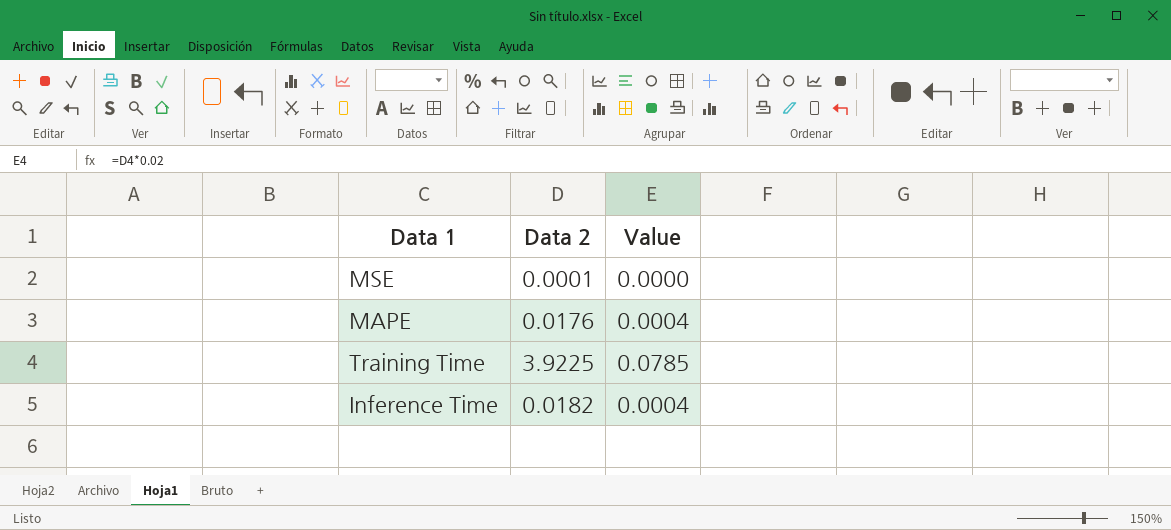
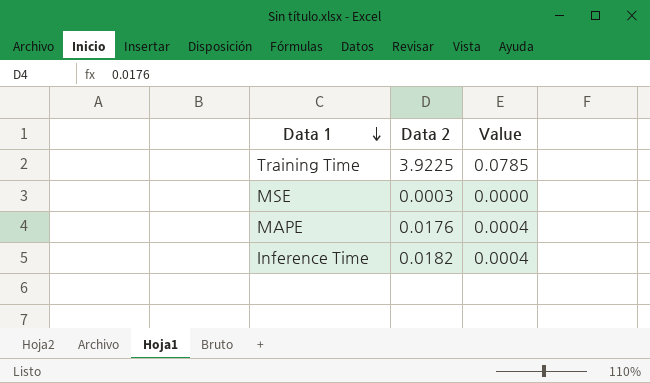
row order: none -> Data 1 descending
MSE | Data 2: 0.0001 -> 0.0003

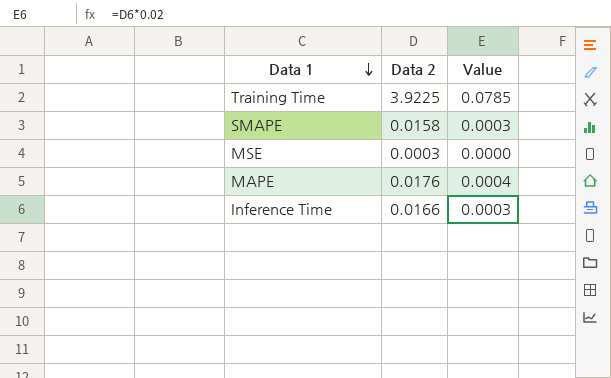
row SMAPE: none -> 0.0158 | 0.0003
Inference Time | Data 2: 0.0182 -> 0.0166
Inference Time | Value: 0.0004 -> 0.0003

